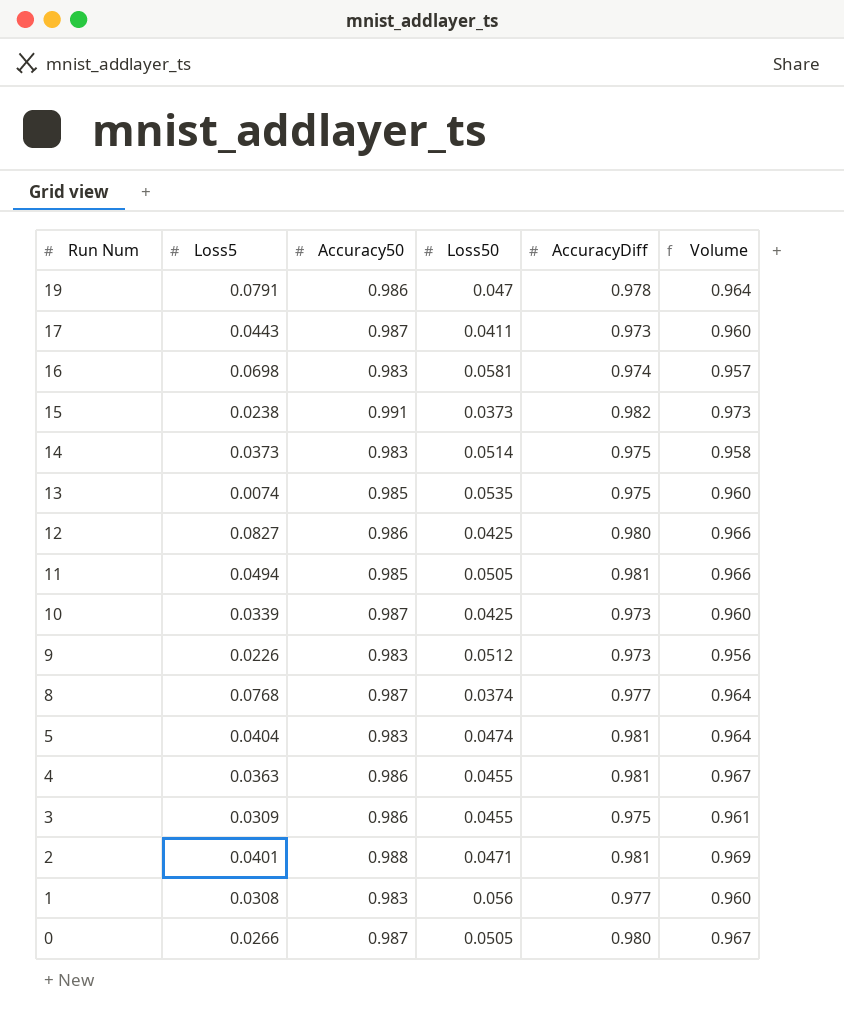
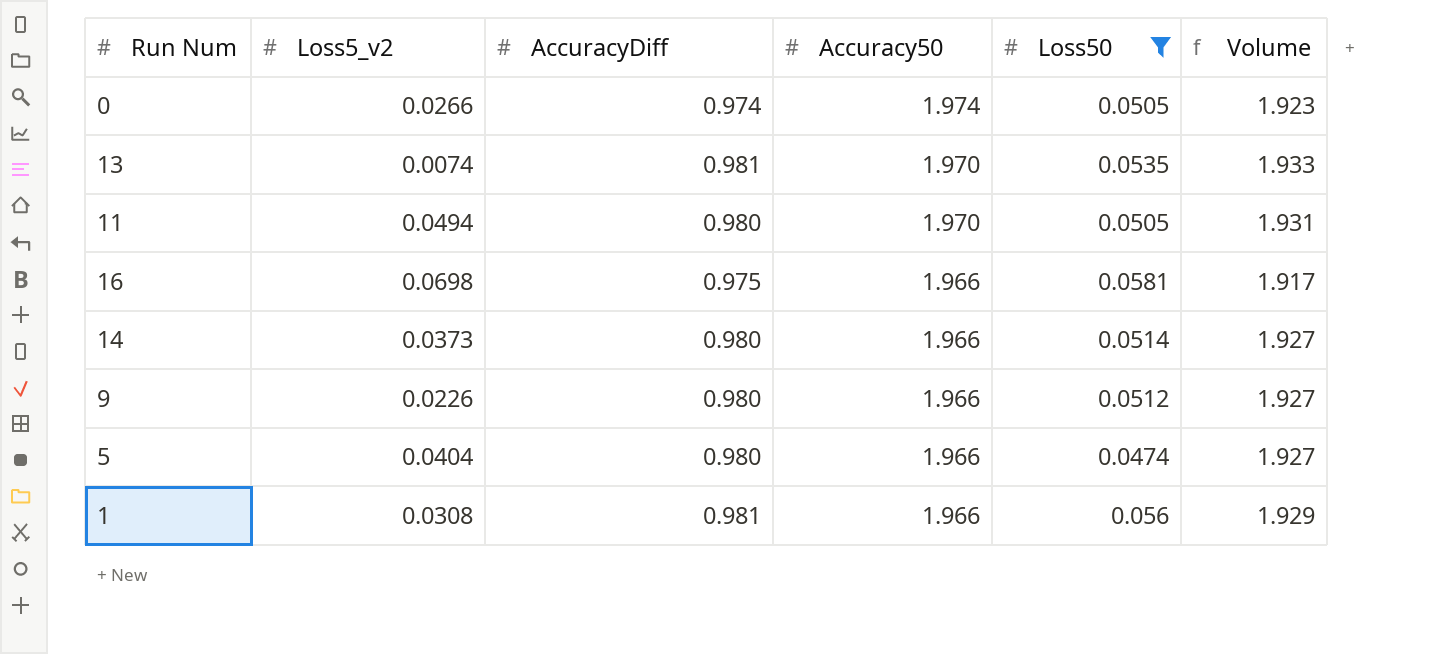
filter: none -> Loss50 >= 0.0474
row order: Run Num descending -> Accuracy50 descending
column name: Loss5 -> Loss5_v2
column AccuracyDiff | position: 5 -> 3
0 | AccuracyDiff: 0.980 -> 0.974
0 | Accuracy50: 0.987 -> 1.974
0 | Volume: 0.967 -> 1.923
13 | AccuracyDiff: 0.975 -> 0.981
13 | Accuracy50: 0.985 -> 1.970
13 | Volume: 0.960 -> 1.933
11 | AccuracyDiff: 0.981 -> 0.980
11 | Accuracy50: 0.985 -> 1.970
11 | Volume: 0.966 -> 1.931
16 | AccuracyDiff: 0.974 -> 0.975
16 | Accuracy50: 0.983 -> 1.966
16 | Volume: 0.957 -> 1.917
14 | AccuracyDiff: 0.975 -> 0.980
14 | Accuracy50: 0.983 -> 1.966
14 | Volume: 0.958 -> 1.927
9 | AccuracyDiff: 0.973 -> 0.980
9 | Accuracy50: 0.983 -> 1.966
9 | Volume: 0.956 -> 1.927
5 | AccuracyDiff: 0.981 -> 0.980
5 | Accuracy50: 0.983 -> 1.966
5 | Volume: 0.964 -> 1.927
1 | AccuracyDiff: 0.977 -> 0.981
1 | Accuracy50: 0.983 -> 1.966
1 | Volume: 0.960 -> 1.929

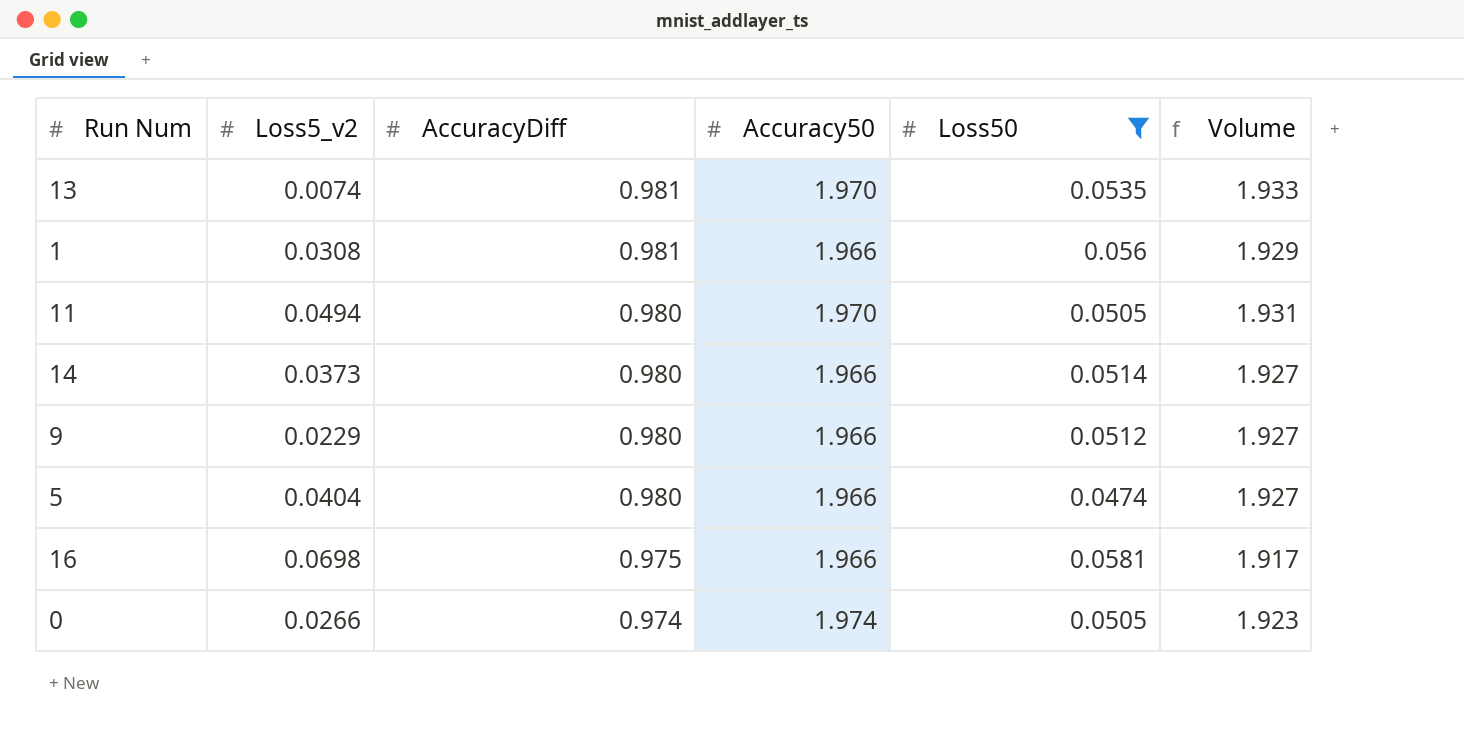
row order: Accuracy50 descending -> AccuracyDiff descending
9 | Loss5_v2: 0.0226 -> 0.0229

